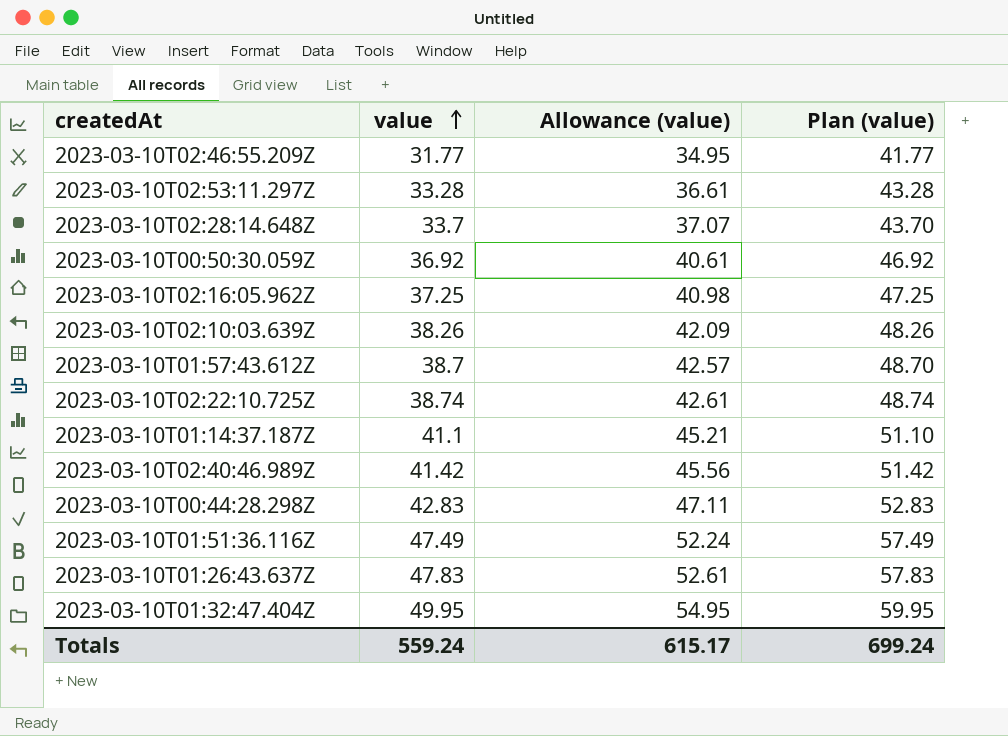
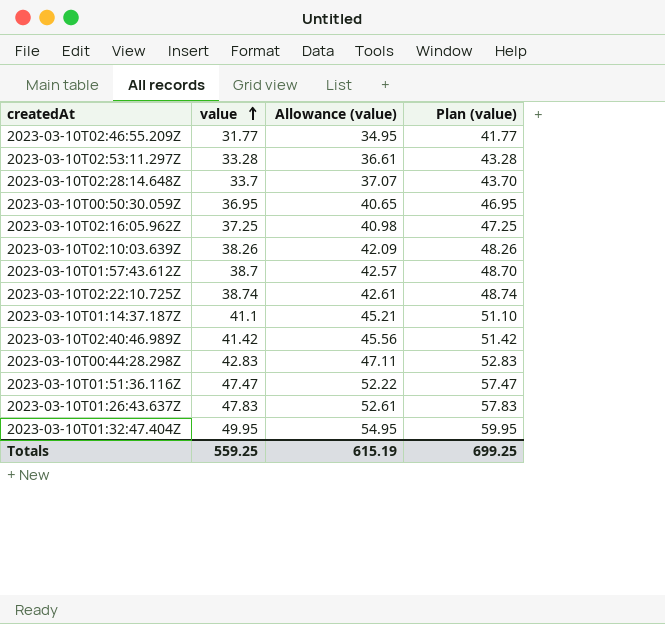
2023-03-10T00:50:30.059Z | value: 36.92 -> 36.95
2023-03-10T00:50:30.059Z | Allowance (value): 40.61 -> 40.65
2023-03-10T00:50:30.059Z | Plan (value): 46.92 -> 46.95
2023-03-10T01:51:36.116Z | value: 47.49 -> 47.47
2023-03-10T01:51:36.116Z | Allowance (value): 52.24 -> 52.22
2023-03-10T01:51:36.116Z | Plan (value): 57.49 -> 57.47
Totals | value: 559.24 -> 559.25
Totals | Allowance (value): 615.17 -> 615.19
Totals | Plan (value): 699.24 -> 699.25

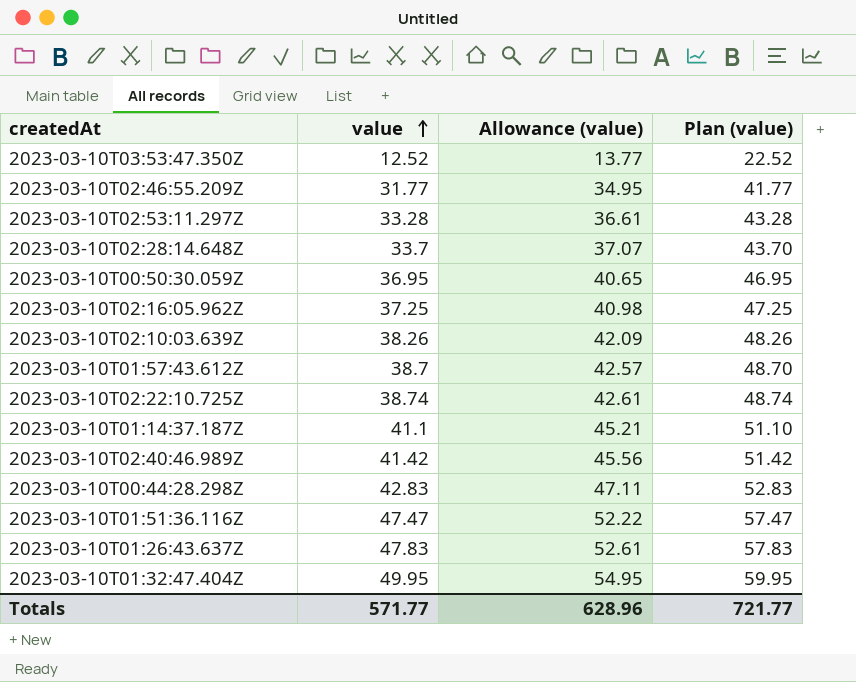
row 2023-03-10T03:53:47.350Z: none -> 12.52 | 13.77 | 22.52
Totals | value: 559.25 -> 571.77
Totals | Allowance (value): 615.19 -> 628.96
Totals | Plan (value): 699.25 -> 721.77

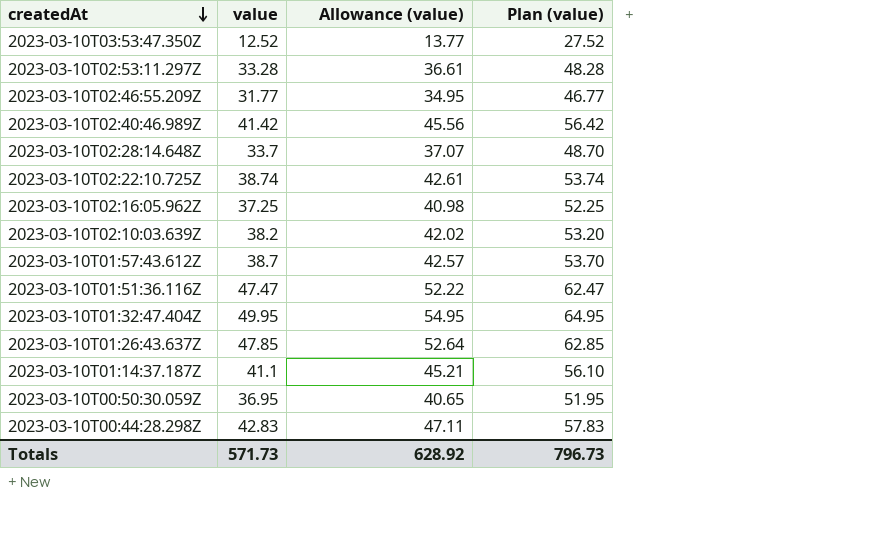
row order: value ascending -> createdAt descending
column Plan (value) | formula: [value] + 10 -> [value] + 15
2023-03-10T02:10:03.639Z | value: 38.26 -> 38.2
2023-03-10T02:10:03.639Z | Allowance (value): 42.09 -> 42.02
2023-03-10T01:26:43.637Z | value: 47.83 -> 47.85
2023-03-10T01:26:43.637Z | Allowance (value): 52.61 -> 52.64
Totals | value: 571.77 -> 571.73
Totals | Allowance (value): 628.96 -> 628.92
Totals | Plan (value): 721.77 -> 796.73

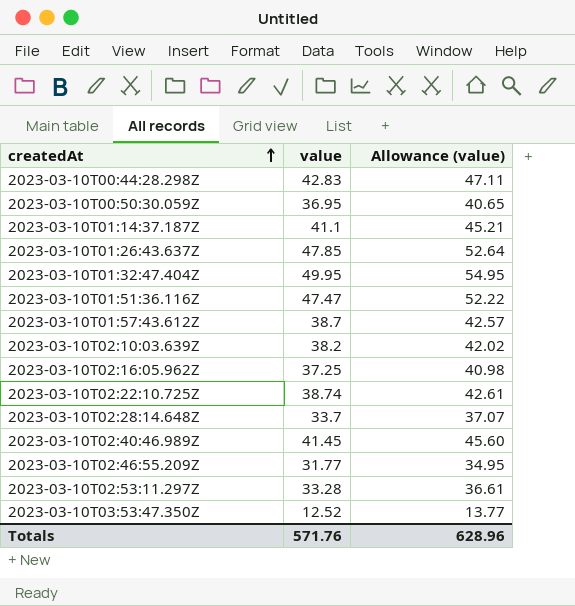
row order: createdAt descending -> createdAt ascending
column Plan (value) | formula: [value] + 15 -> none
2023-03-10T02:40:46.989Z | value: 41.42 -> 41.45
2023-03-10T02:40:46.989Z | Allowance (value): 45.56 -> 45.60
Totals | value: 571.73 -> 571.76
Totals | Allowance (value): 628.92 -> 628.96

